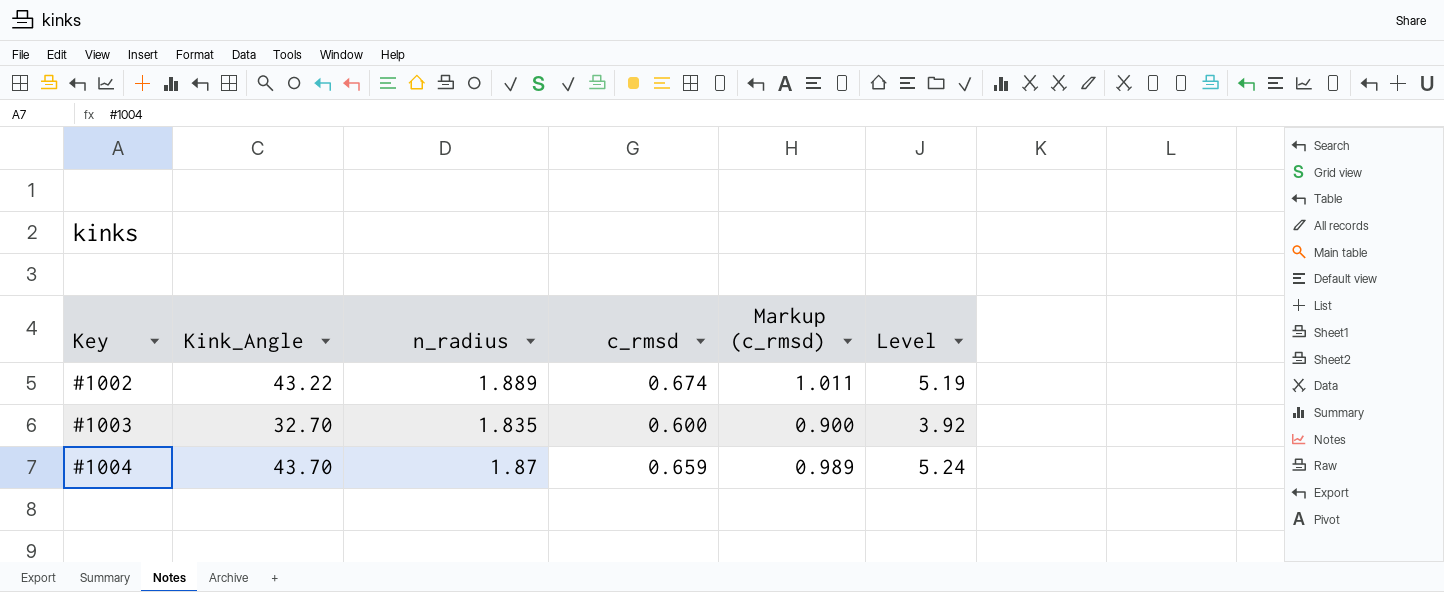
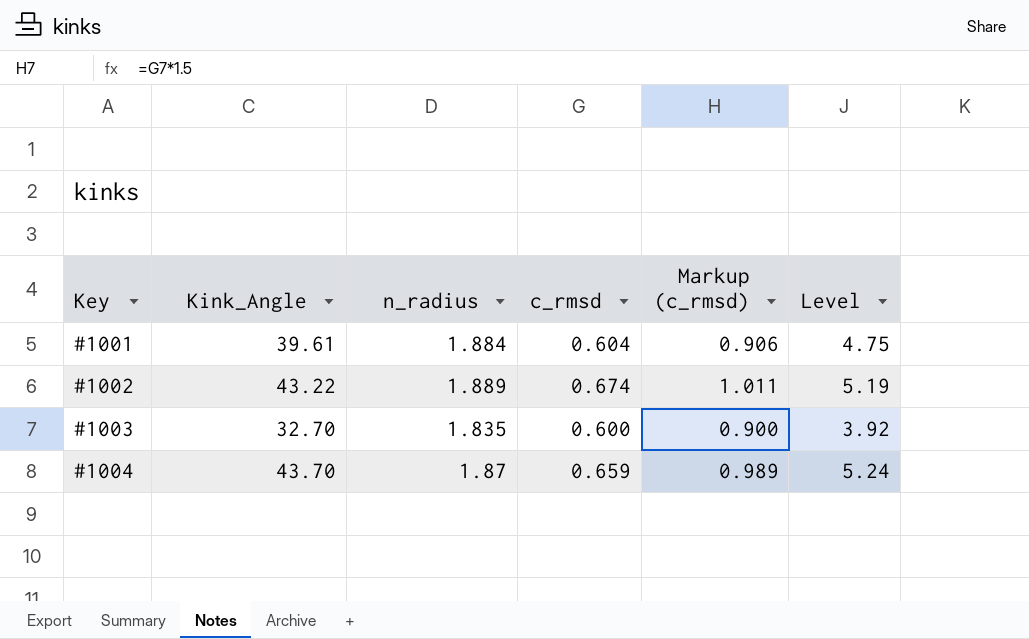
row #1001: none -> 39.61 | 1.884 | 0.604 | 0.906 | 4.75

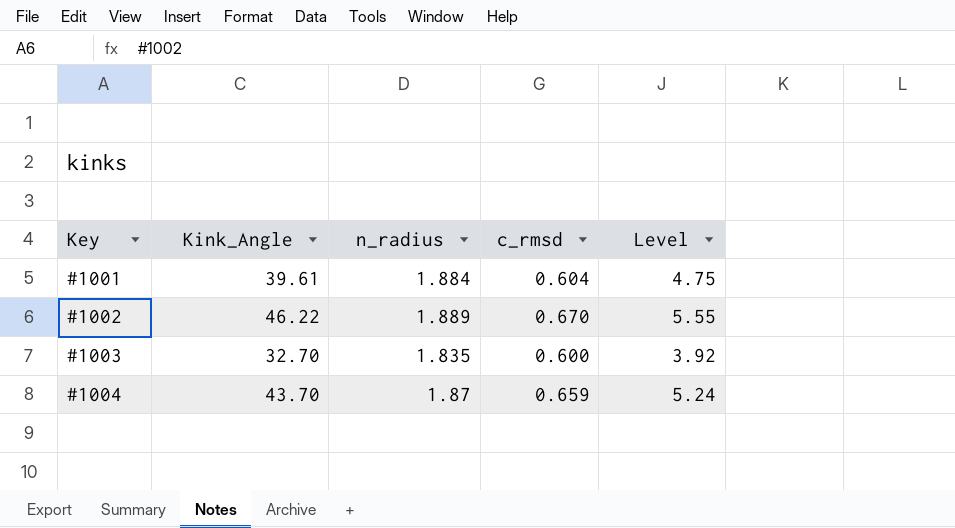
column Markup (c_rmsd) | formula: [c_rmsd] * 1.5 -> none
#1002 | Kink_Angle: 43.22 -> 46.22
#1002 | c_rmsd: 0.674 -> 0.670
#1002 | Level: 5.19 -> 5.55

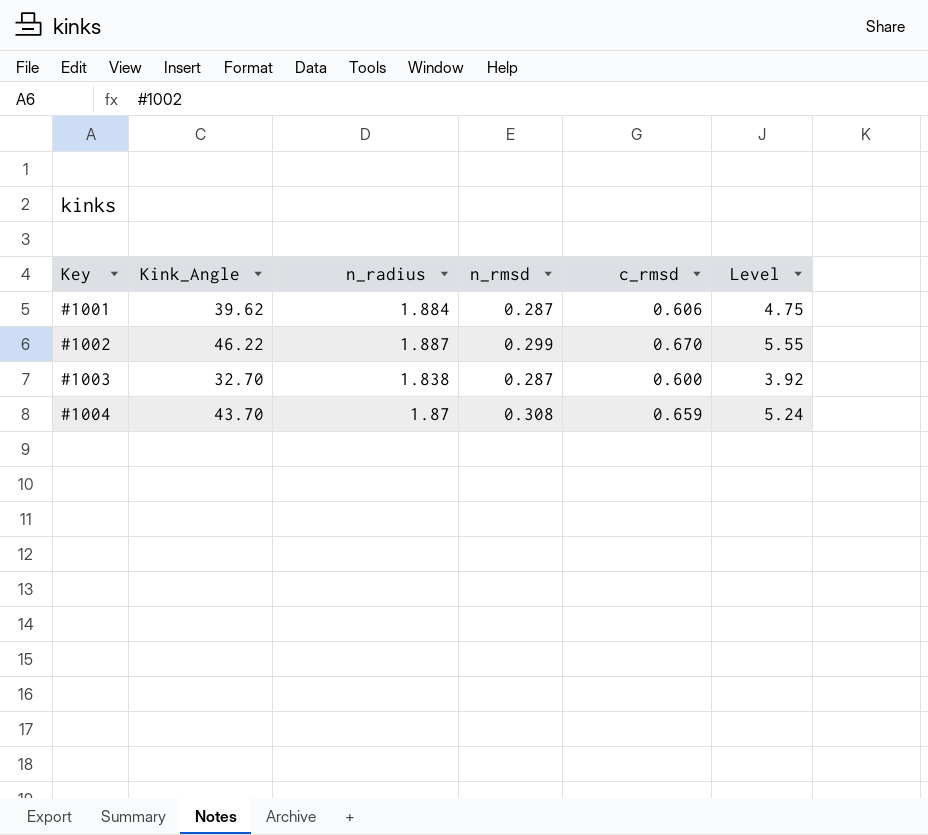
column n_rmsd | position: none -> 4
#1001 | Kink_Angle: 39.61 -> 39.62
#1001 | c_rmsd: 0.604 -> 0.606
#1002 | n_radius: 1.889 -> 1.887
#1003 | n_radius: 1.835 -> 1.838

